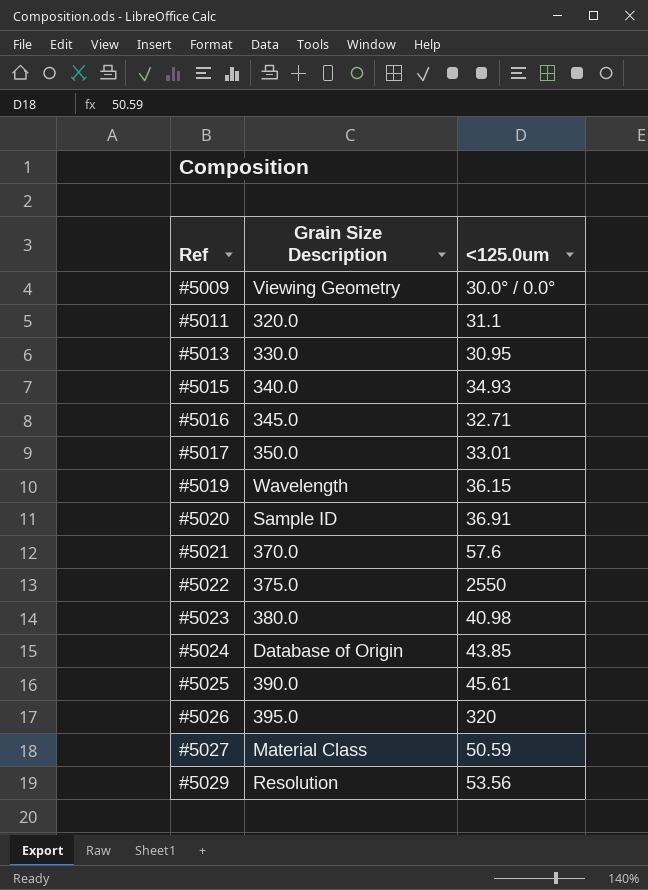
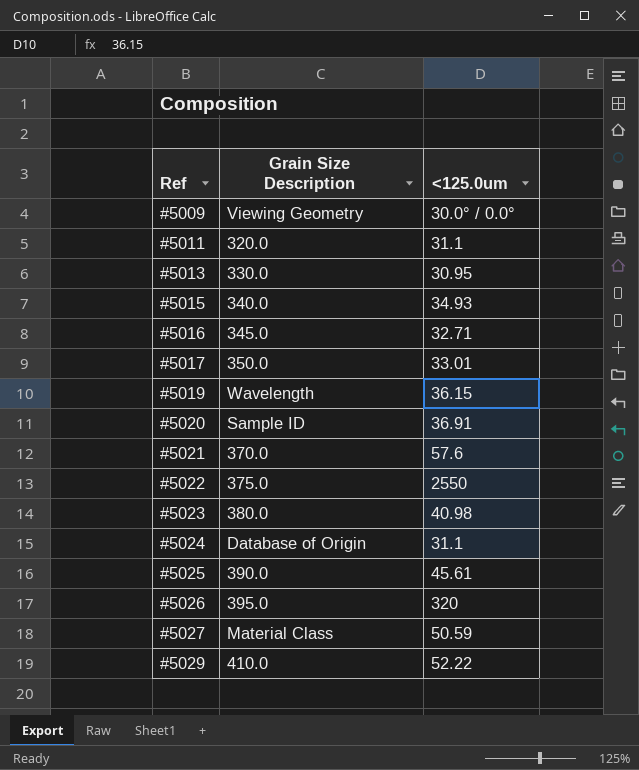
#5024 | <125.0um: 43.85 -> 31.1
#5029 | Grain Size Description: Resolution -> 410.0
#5029 | <125.0um: 53.56 -> 52.22

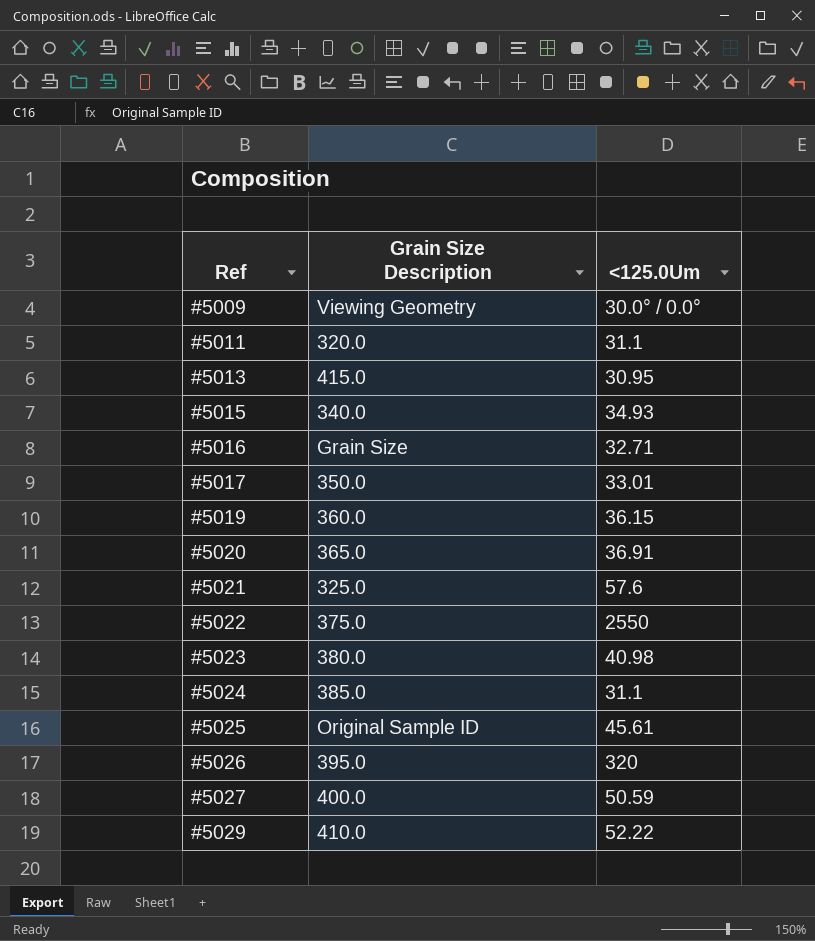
column name: <125.0um -> <125.0Um
#5013 | Grain Size Description: 330.0 -> 415.0
#5016 | Grain Size Description: 345.0 -> Grain Size
#5019 | Grain Size Description: Wavelength -> 360.0
#5020 | Grain Size Description: Sample ID -> 365.0
#5021 | Grain Size Description: 370.0 -> 325.0
#5024 | Grain Size Description: Database of Origin -> 385.0
#5025 | Grain Size Description: 390.0 -> Original Sample ID
#5027 | Grain Size Description: Material Class -> 400.0

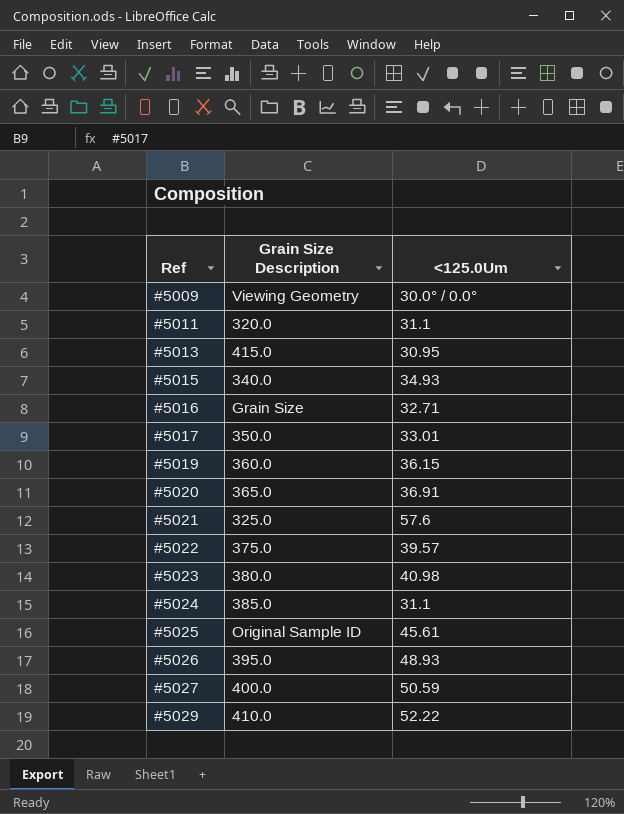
#5022 | <125.0Um: 2550 -> 39.57
#5026 | <125.0Um: 320 -> 48.93

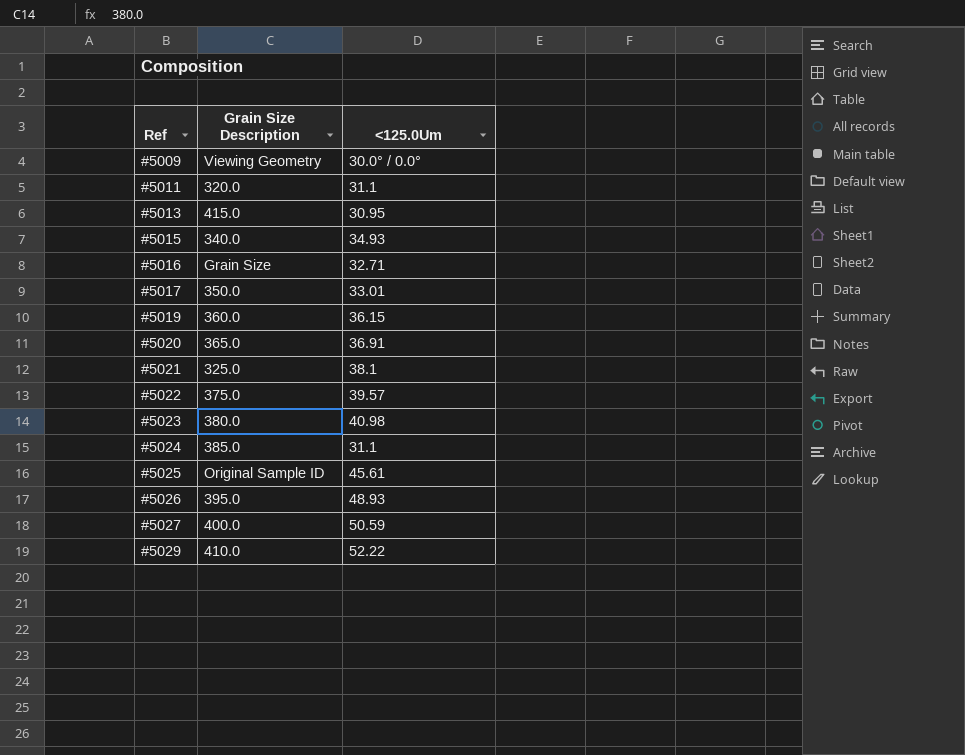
#5021 | <125.0Um: 57.6 -> 38.1

